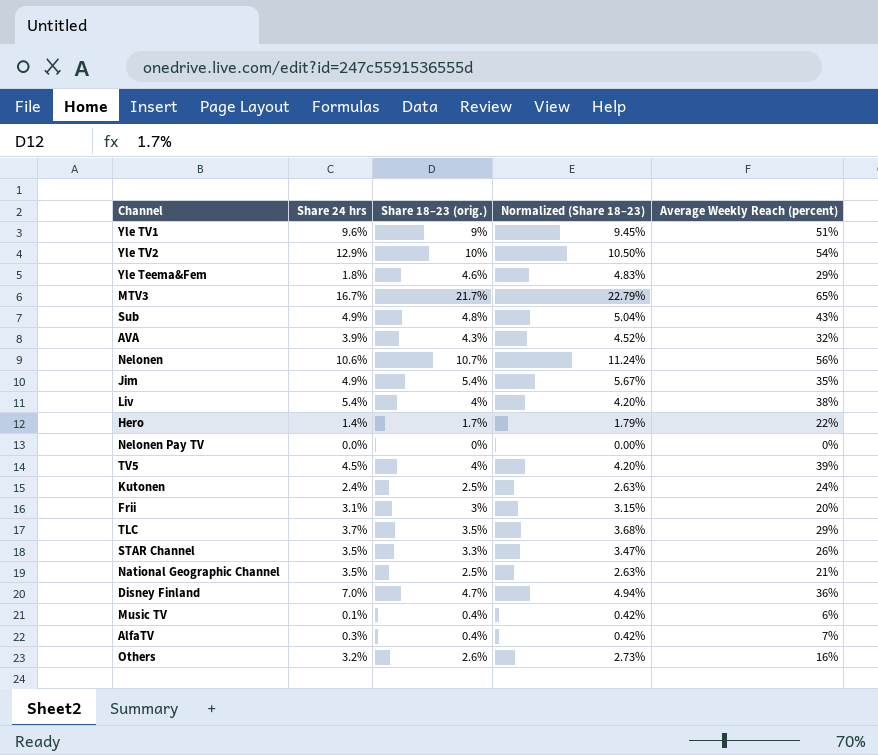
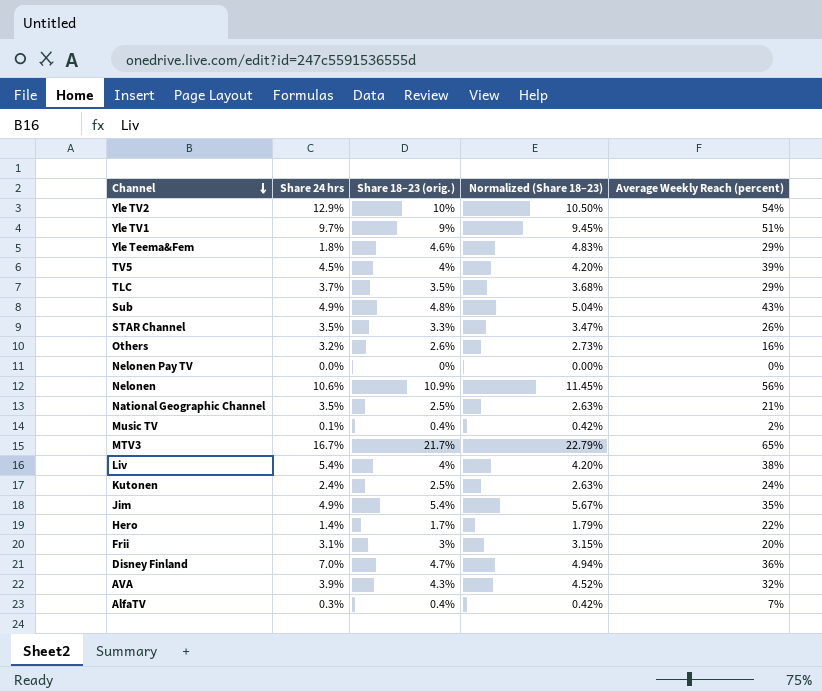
row order: none -> Channel descending
Yle TV1 | Share 24 hrs: 9.6% -> 9.7%
Nelonen | Share 18–23 (orig.): 10.7% -> 10.9%
Nelonen | Normalized (Share 18–23): 11.24% -> 11.45%
Music TV | Average Weekly Reach (percent): 6% -> 2%

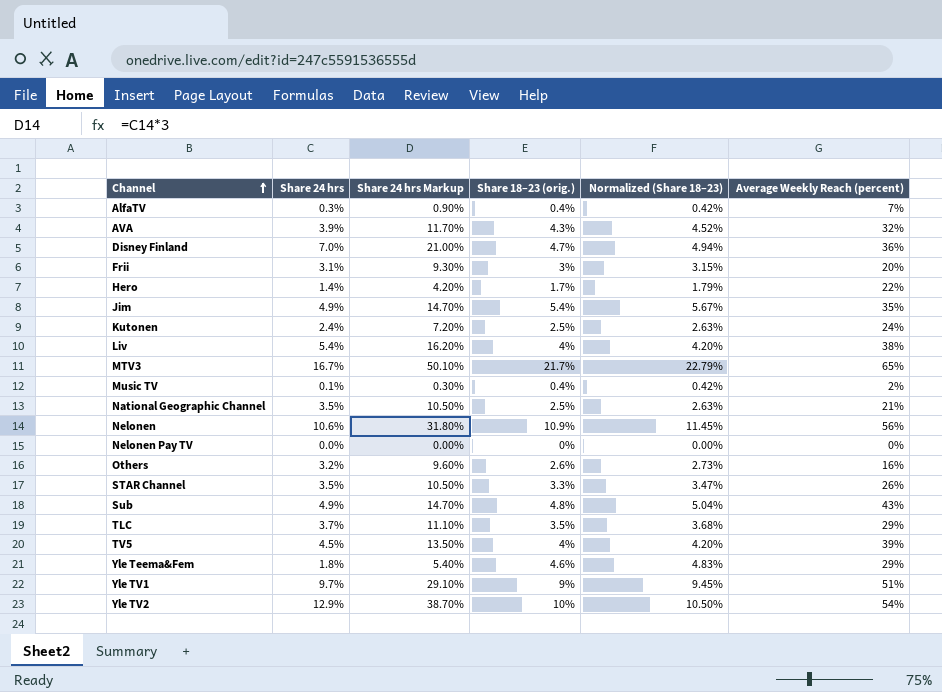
row order: Channel descending -> Channel ascending
column Share 24 hrs Markup | formula: none -> [Share 24 hrs] * 3

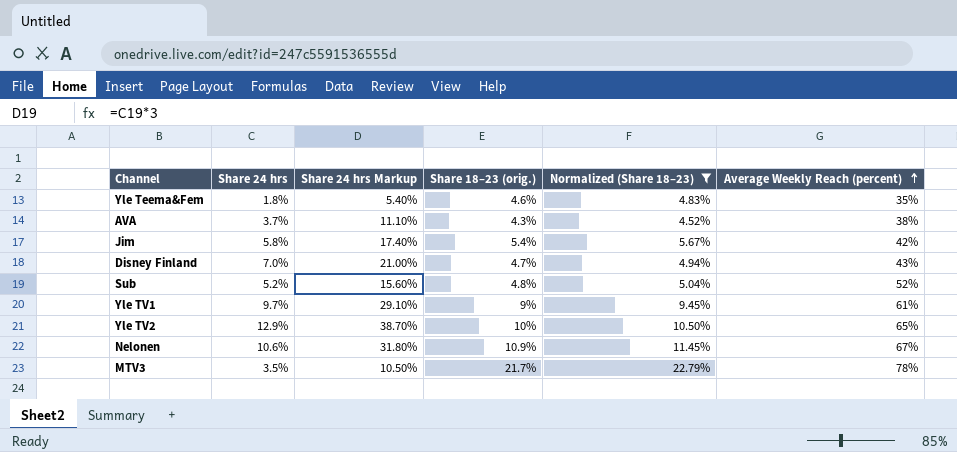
filter: none -> Normalized (Share 18–23) >= 4.52%
row order: Channel ascending -> Average Weekly Reach (percent) ascending
Yle Teema&Fem | Average Weekly Reach (percent): 29% -> 35%
AVA | Share 24 hrs: 3.9% -> 3.7%
AVA | Share 24 hrs Markup: 11.70% -> 11.10%
AVA | Average Weekly Reach (percent): 32% -> 38%
Jim | Share 24 hrs: 4.9% -> 5.8%
Jim | Share 24 hrs Markup: 14.70% -> 17.40%
Jim | Average Weekly Reach (percent): 35% -> 42%
Disney Finland | Average Weekly Reach (percent): 36% -> 43%
Sub | Share 24 hrs: 4.9% -> 5.2%
Sub | Share 24 hrs Markup: 14.70% -> 15.60%
Sub | Average Weekly Reach (percent): 43% -> 52%
Yle TV1 | Average Weekly Reach (percent): 51% -> 61%
Yle TV2 | Average Weekly Reach (percent): 54% -> 65%
Nelonen | Average Weekly Reach (percent): 56% -> 67%
MTV3 | Share 24 hrs: 16.7% -> 3.5%
MTV3 | Share 24 hrs Markup: 50.10% -> 10.50%
MTV3 | Average Weekly Reach (percent): 65% -> 78%

